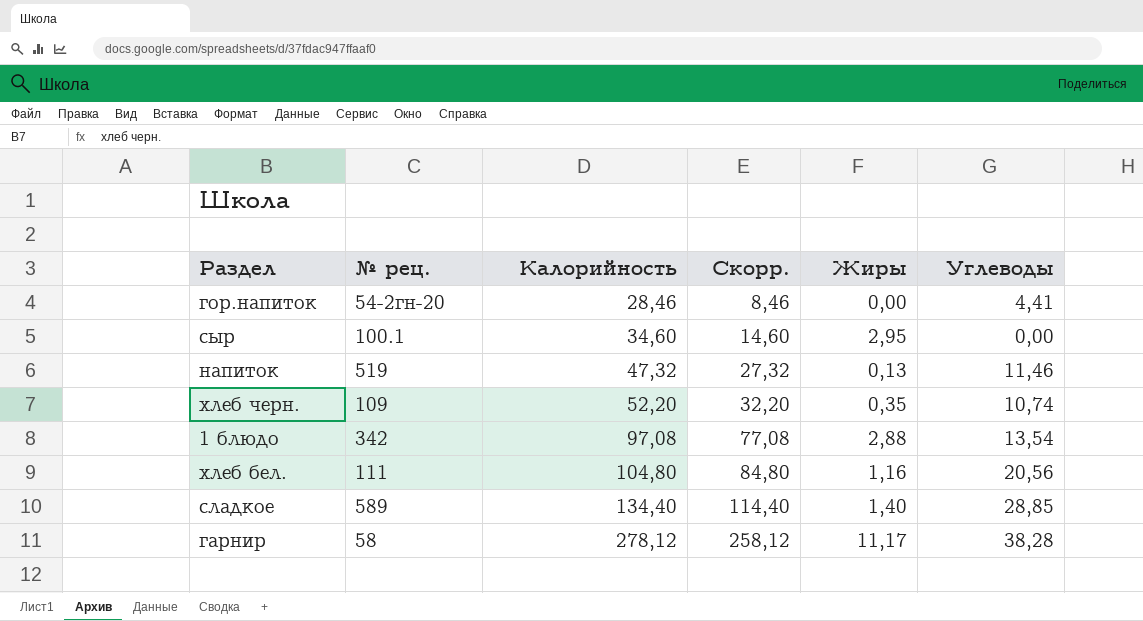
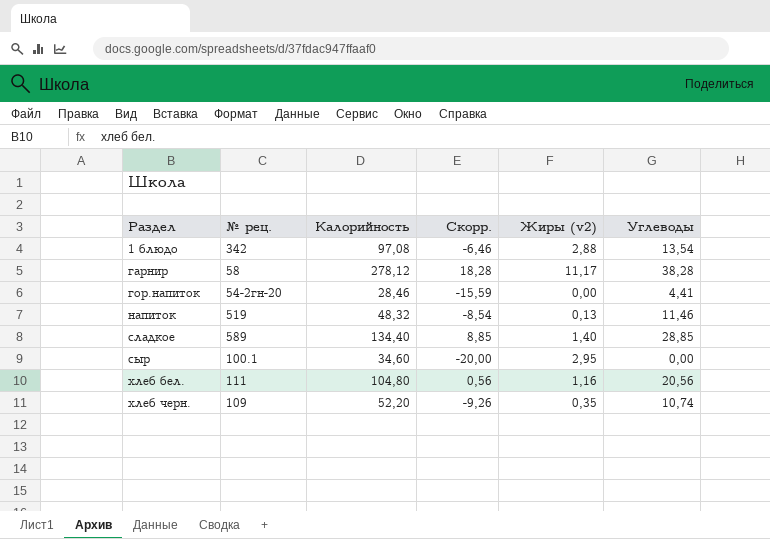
row order: Калорийность ascending -> Раздел ascending
column Скорр. | formula: [Калорийность] - 20 -> [Углеводы] - 20
column name: Жиры -> Жиры (v2)
напиток | Калорийность: 47,32 -> 48,32

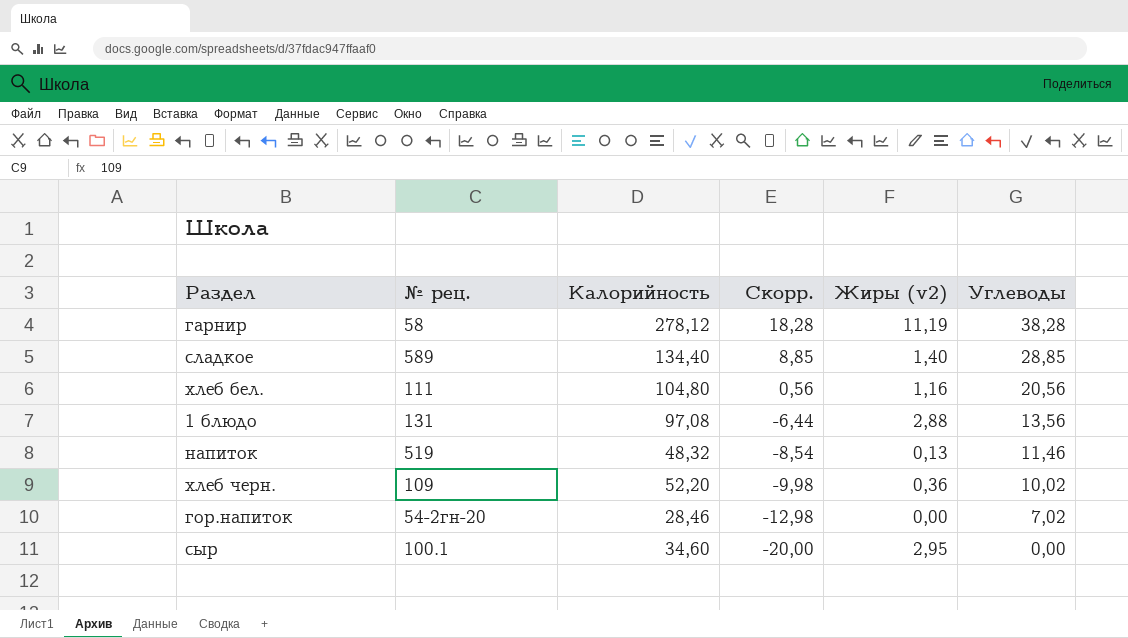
row order: Раздел ascending -> Скорр. descending
гарнир | Жиры (v2): 11,17 -> 11,19
1 блюдо | № рец.: 342 -> 131
1 блюдо | Скорр.: -6,46 -> -6,44
1 блюдо | Углеводы: 13,54 -> 13,56
хлеб черн. | Скорр.: -9,26 -> -9,98
хлеб черн. | Жиры (v2): 0,35 -> 0,36
хлеб черн. | Углеводы: 10,74 -> 10,02
гор.напиток | Скорр.: -15,59 -> -12,98
гор.напиток | Углеводы: 4,41 -> 7,02

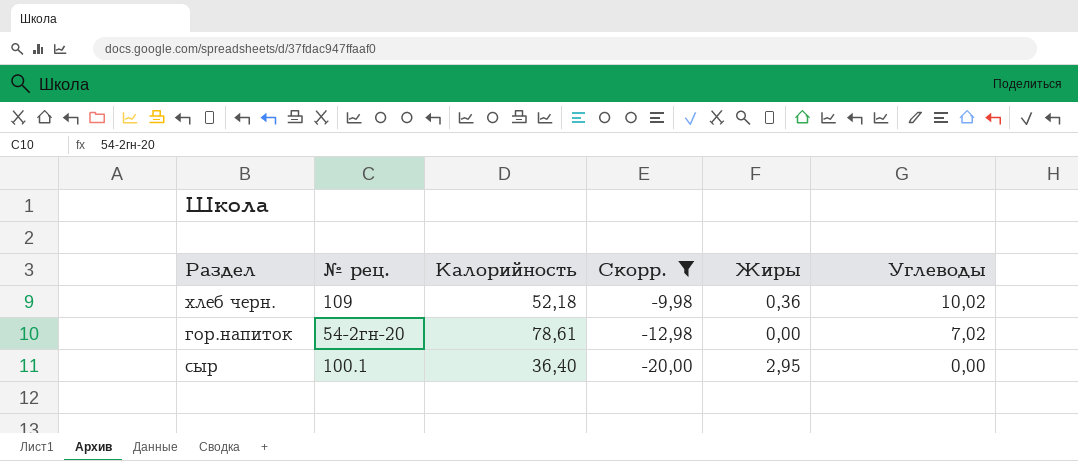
filter: none -> Скорр. <= -9,98
column name: Жиры (v2) -> Жиры
хлеб черн. | Калорийность: 52,20 -> 52,18
гор.напиток | Калорийность: 28,46 -> 78,61
сыр | Калорийность: 34,60 -> 36,40

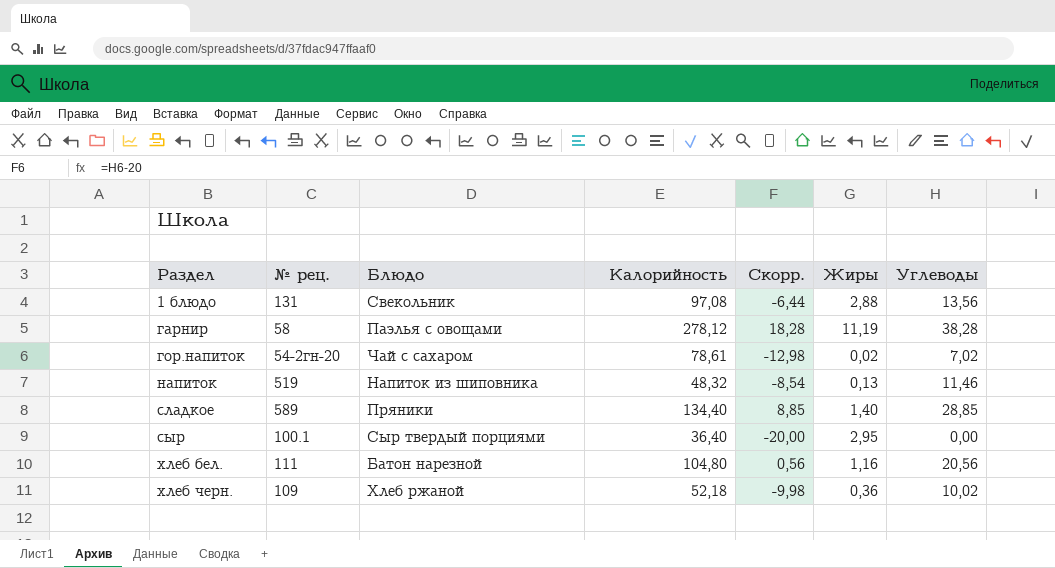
filter: Скорр. <= -9,98 -> none
row order: Скорр. descending -> Раздел ascending
column Блюдо | position: none -> 3
гор.напиток | Жиры: 0,00 -> 0,02

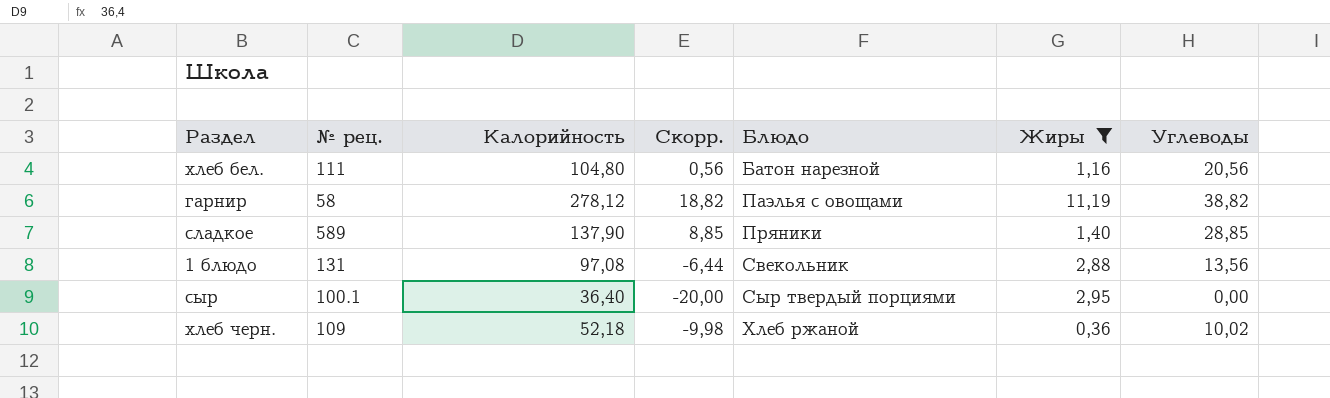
filter: none -> Жиры >= 0,36
row order: Раздел ascending -> Блюдо ascending
column Блюдо | position: 3 -> 5
гарнир | Скорр.: 18,28 -> 18,82
гарнир | Углеводы: 38,28 -> 38,82
сладкое | Калорийность: 134,40 -> 137,90

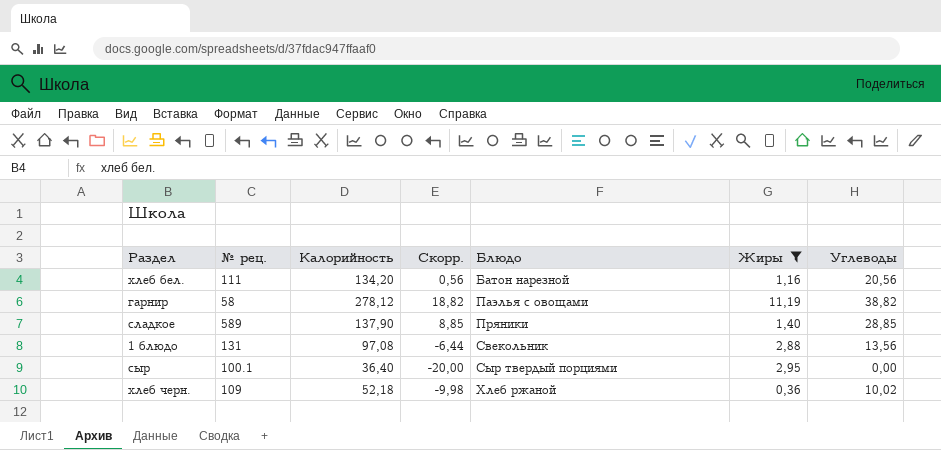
хлеб бел. | Калорийность: 104,80 -> 134,20

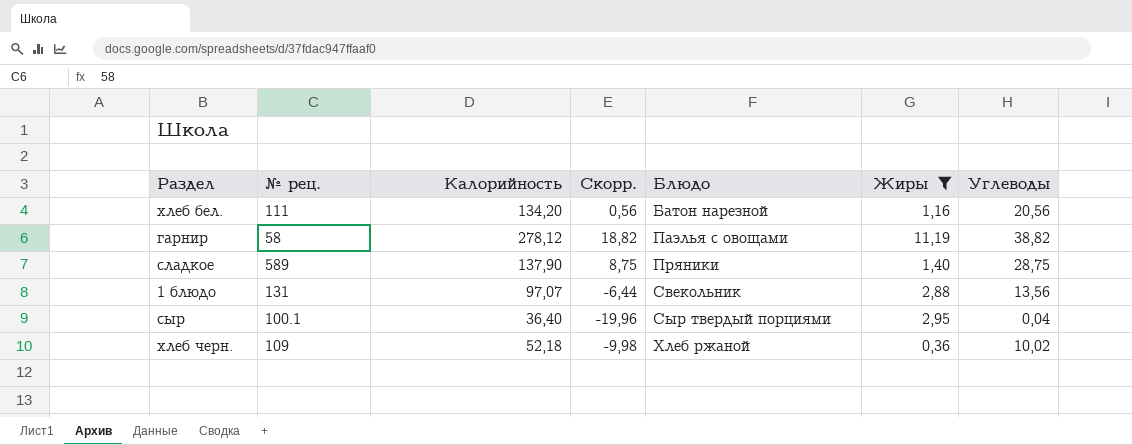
сладкое | Скорр.: 8,85 -> 8,75
сладкое | Углеводы: 28,85 -> 28,75
1 блюдо | Калорийность: 97,08 -> 97,07
сыр | Скорр.: -20,00 -> -19,96
сыр | Углеводы: 0,00 -> 0,04

